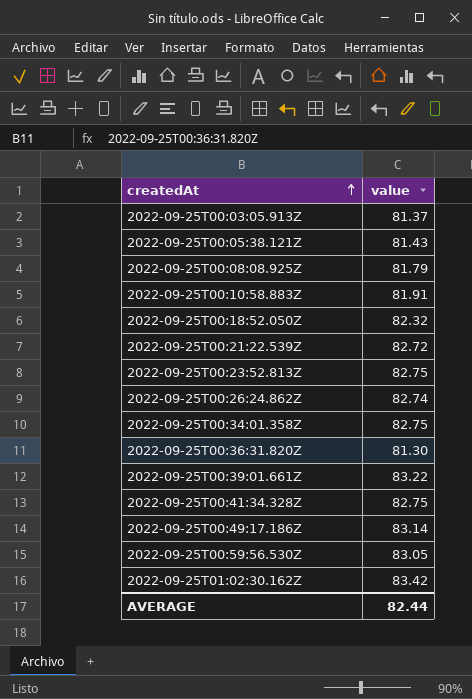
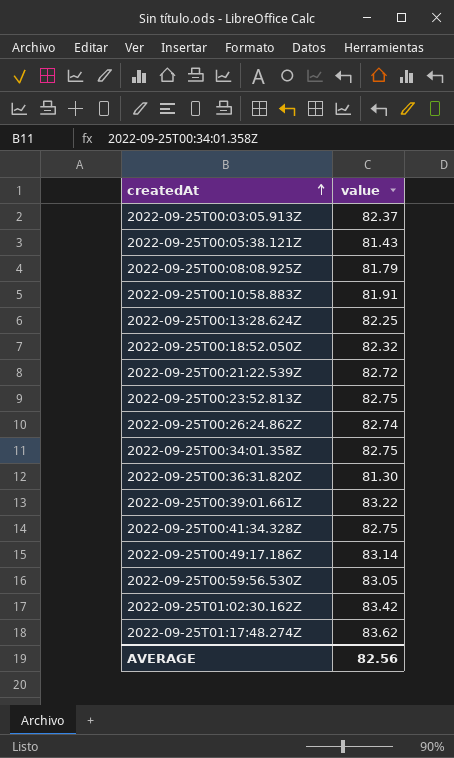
2022-09-25T00:03:05.913Z | value: 81.37 -> 82.37
row 2022-09-25T00:13:28.624Z: none -> 82.25
row 2022-09-25T01:17:48.274Z: none -> 83.62
AVERAGE | value: 82.44 -> 82.56

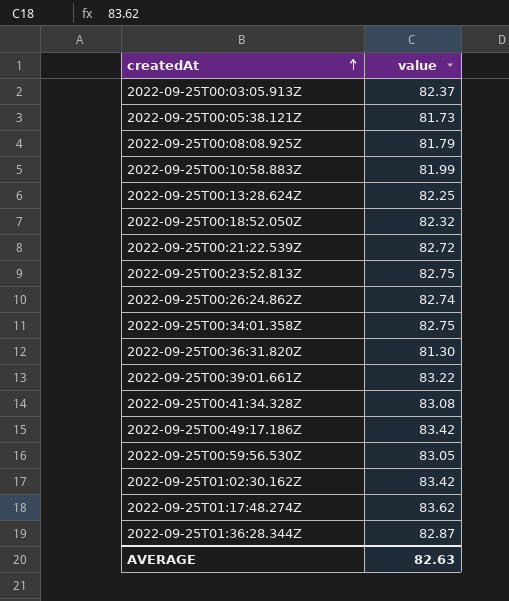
2022-09-25T00:05:38.121Z | value: 81.43 -> 81.73
2022-09-25T00:10:58.883Z | value: 81.91 -> 81.99
2022-09-25T00:41:34.328Z | value: 82.75 -> 83.08
2022-09-25T00:49:17.186Z | value: 83.14 -> 83.42
row 2022-09-25T01:36:28.344Z: none -> 82.87
AVERAGE | value: 82.56 -> 82.63

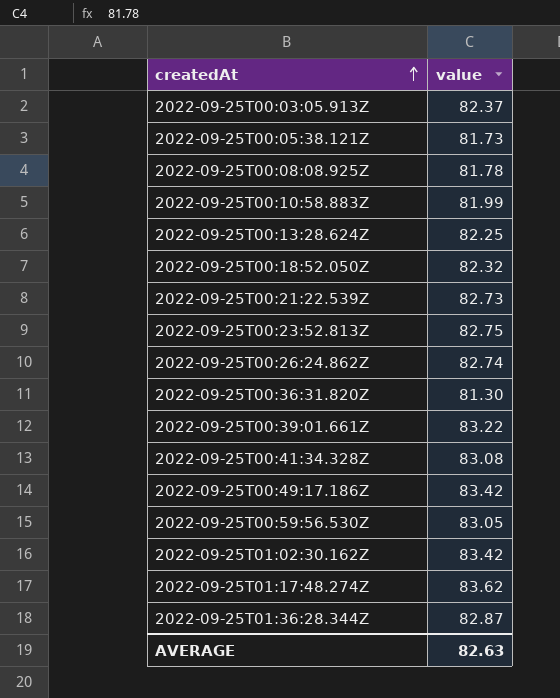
row 2022-09-25T00:34:01.358Z: 82.75 -> none
2022-09-25T00:08:08.925Z | value: 81.79 -> 81.78
2022-09-25T00:21:22.539Z | value: 82.72 -> 82.73

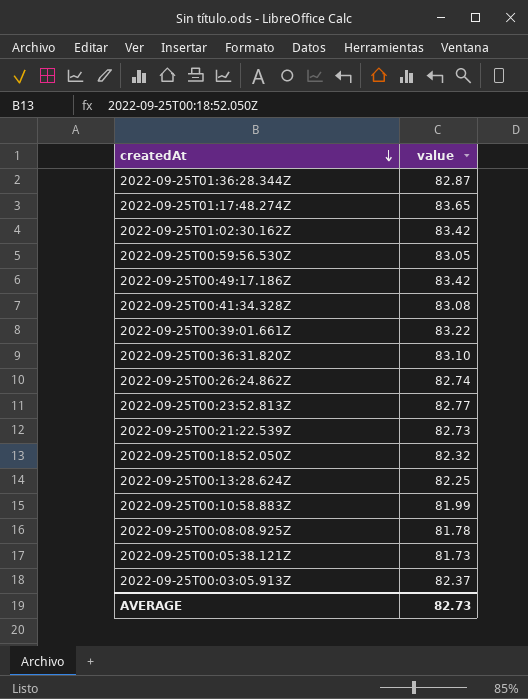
row order: createdAt ascending -> createdAt descending
2022-09-25T01:17:48.274Z | value: 83.62 -> 83.65
2022-09-25T00:36:31.820Z | value: 81.30 -> 83.10
2022-09-25T00:23:52.813Z | value: 82.75 -> 82.77
AVERAGE | value: 82.63 -> 82.73

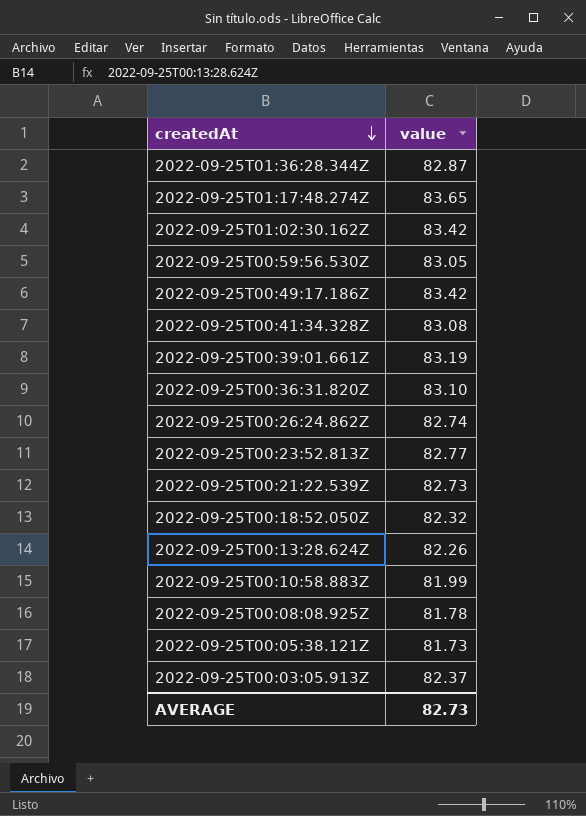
2022-09-25T00:39:01.661Z | value: 83.22 -> 83.19
2022-09-25T00:13:28.624Z | value: 82.25 -> 82.26

